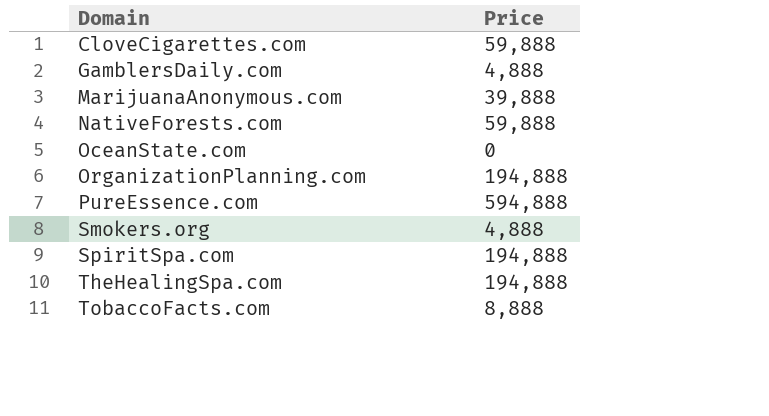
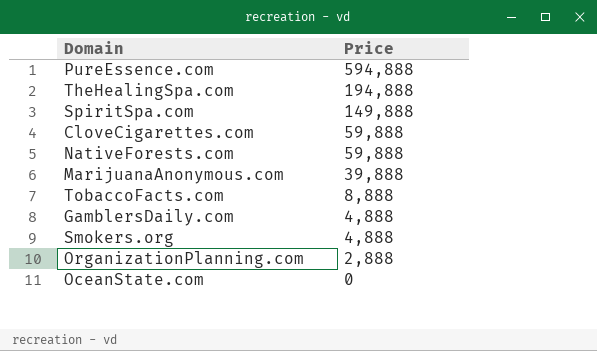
row order: Domain ascending -> Price descending
SpiritSpa.com | Price: 194,888 -> 149,888
OrganizationPlanning.com | Price: 194,888 -> 2,888

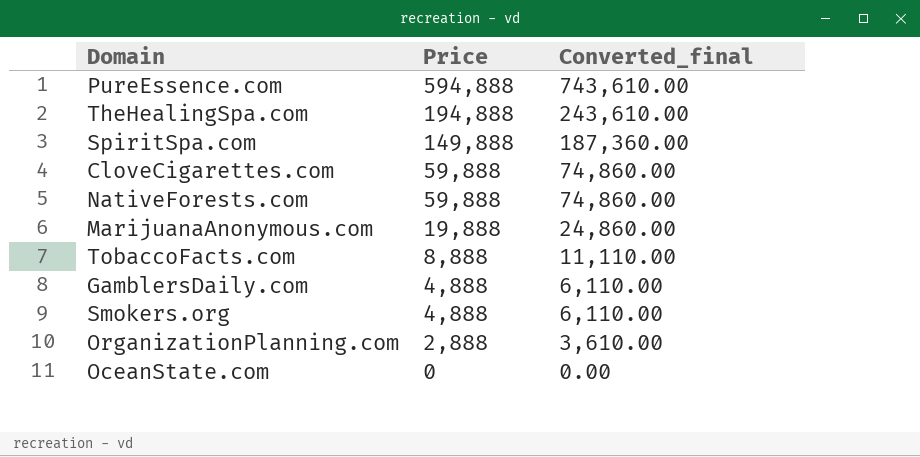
column Converted_final | formula: none -> [Price] * 1.25
MarijuanaAnonymous.com | Price: 39,888 -> 19,888

